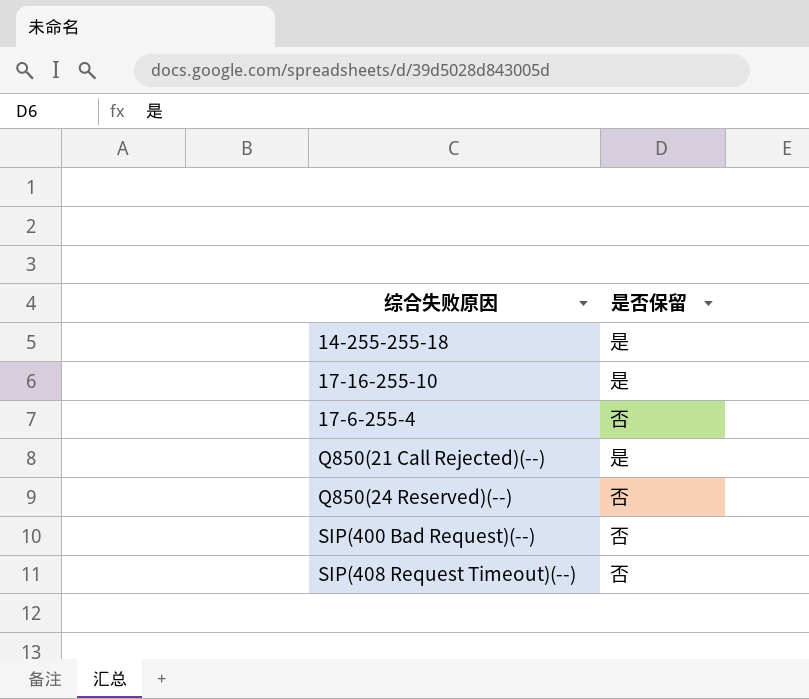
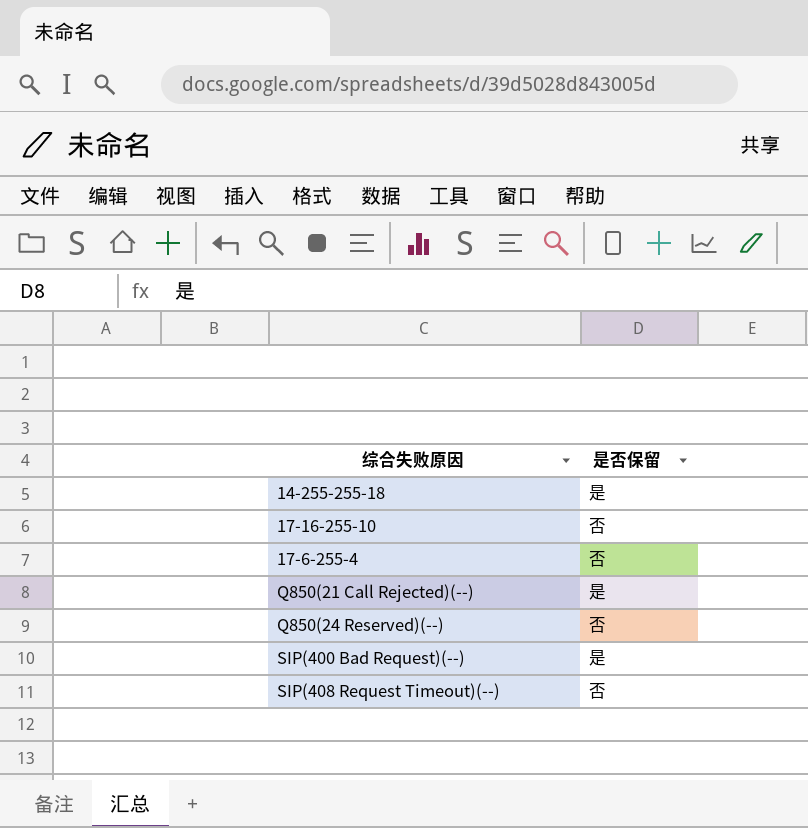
17-16-255-10 | 是否保留: 是 -> 否
SIP(400 Bad Request)(--) | 是否保留: 否 -> 是

